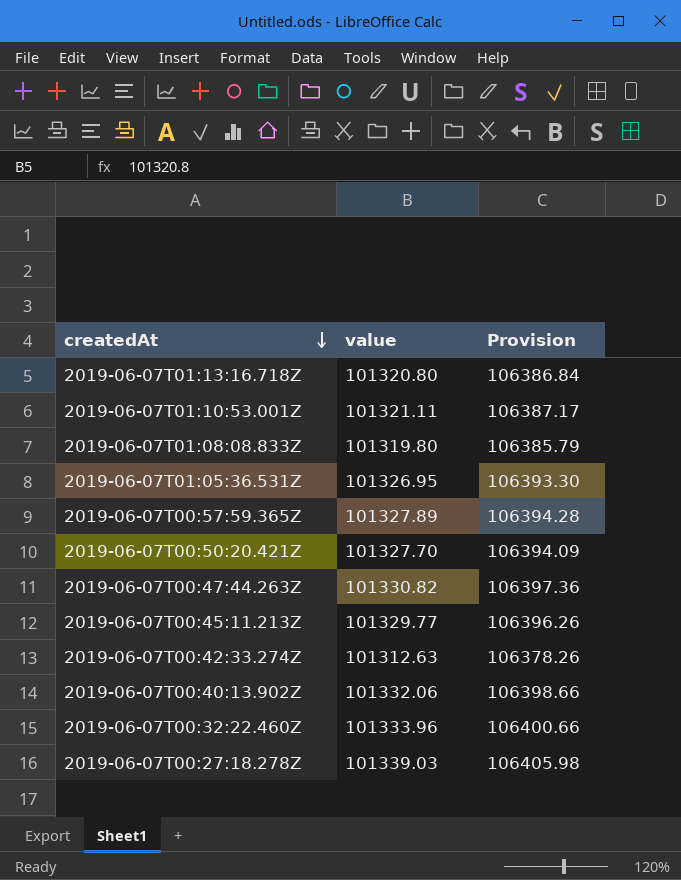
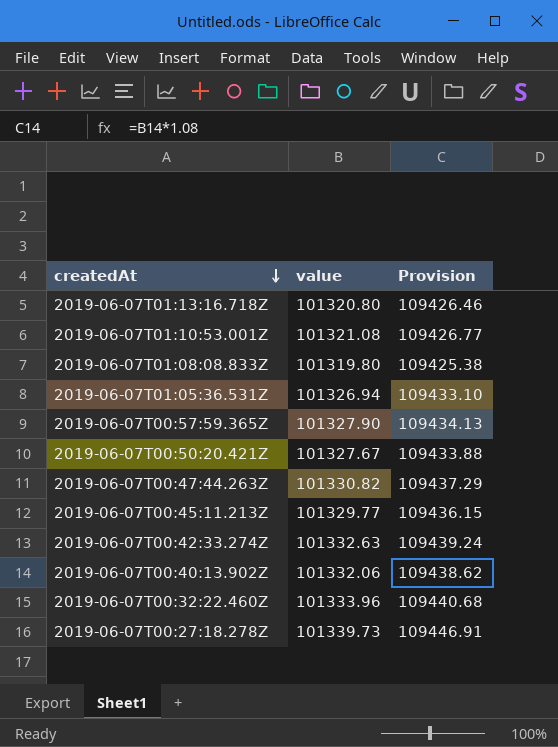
column Provision | formula: [value] * 1.05 -> [value] * 1.08
2019-06-07T01:10:53.001Z | value: 101321.11 -> 101321.08
2019-06-07T01:05:36.531Z | value: 101326.95 -> 101326.94
2019-06-07T00:57:59.365Z | value: 101327.89 -> 101327.90
2019-06-07T00:50:20.421Z | value: 101327.70 -> 101327.67
2019-06-07T00:42:33.274Z | value: 101312.63 -> 101332.63
2019-06-07T00:27:18.278Z | value: 101339.03 -> 101339.73

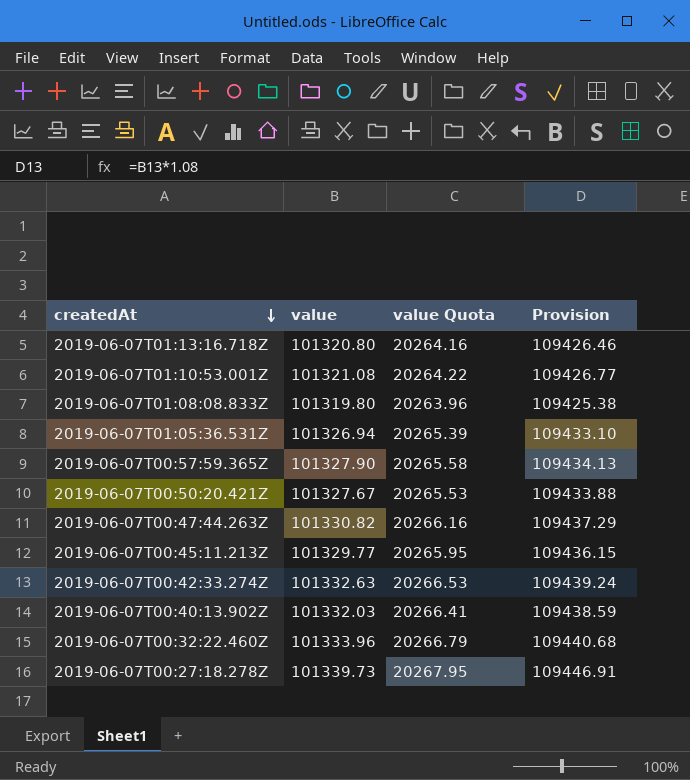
column value Quota | formula: none -> [value] * 0.2
2019-06-07T00:40:13.902Z | value: 101332.06 -> 101332.03
2019-06-07T00:40:13.902Z | Provision: 109438.62 -> 109438.59

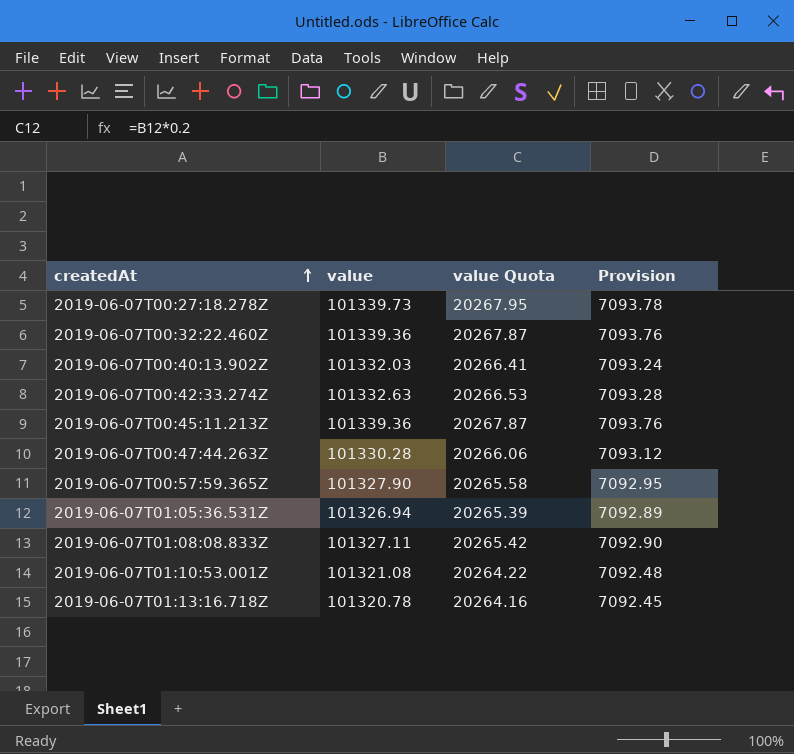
row order: createdAt descending -> createdAt ascending
column Provision | formula: [value] * 1.08 -> [value] * 0.07
row 2019-06-07T00:50:20.421Z: 101327.67 | 20265.53 | 109433.88 -> none
2019-06-07T00:32:22.460Z | value: 101333.96 -> 101339.36
2019-06-07T00:32:22.460Z | value Quota: 20266.79 -> 20267.87
2019-06-07T00:45:11.213Z | value: 101329.77 -> 101339.36
2019-06-07T00:45:11.213Z | value Quota: 20265.95 -> 20267.87
2019-06-07T00:47:44.263Z | value: 101330.82 -> 101330.28
2019-06-07T00:47:44.263Z | value Quota: 20266.16 -> 20266.06
2019-06-07T01:08:08.833Z | value: 101319.80 -> 101327.11
2019-06-07T01:08:08.833Z | value Quota: 20263.96 -> 20265.42
2019-06-07T01:13:16.718Z | value: 101320.80 -> 101320.78

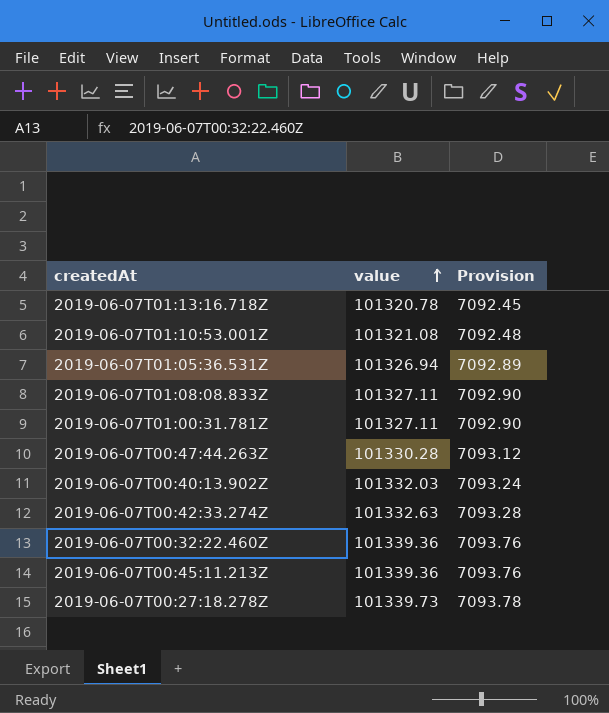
row order: createdAt ascending -> value ascending
column value Quota | formula: [value] * 0.2 -> none
row 2019-06-07T00:57:59.365Z: 101327.90 | 20265.58 | 7092.95 -> none
row 2019-06-07T01:00:31.781Z: none -> 101327.11 | 7092.90

